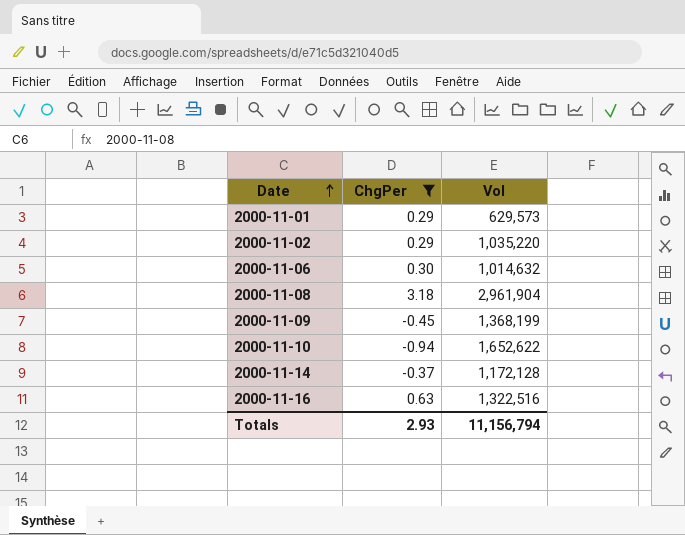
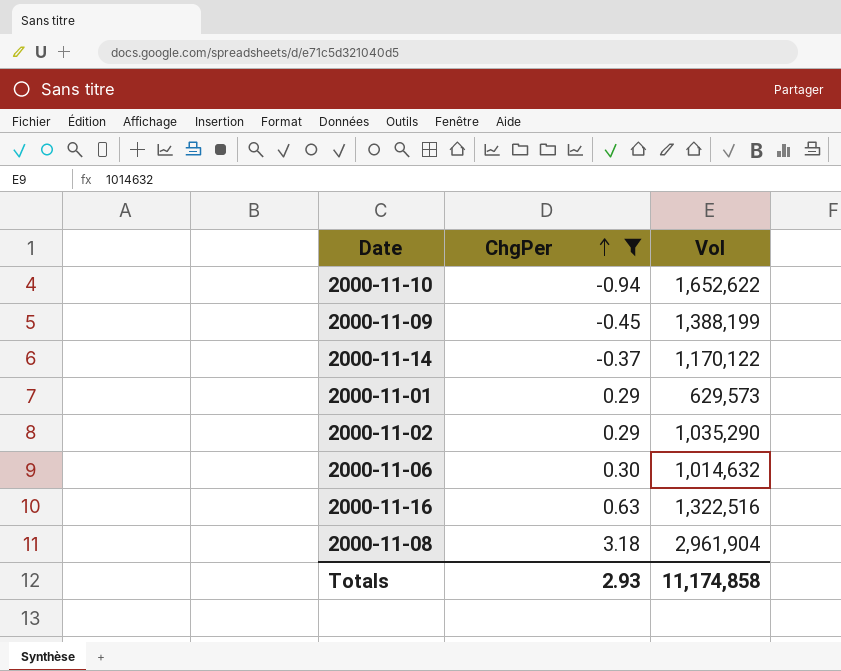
row order: Date ascending -> ChgPer ascending
2000-11-09 | Vol: 1,368,199 -> 1,388,199
2000-11-14 | Vol: 1,172,128 -> 1,170,122
2000-11-02 | Vol: 1,035,220 -> 1,035,290
Totals | Vol: 11,156,794 -> 11,174,858

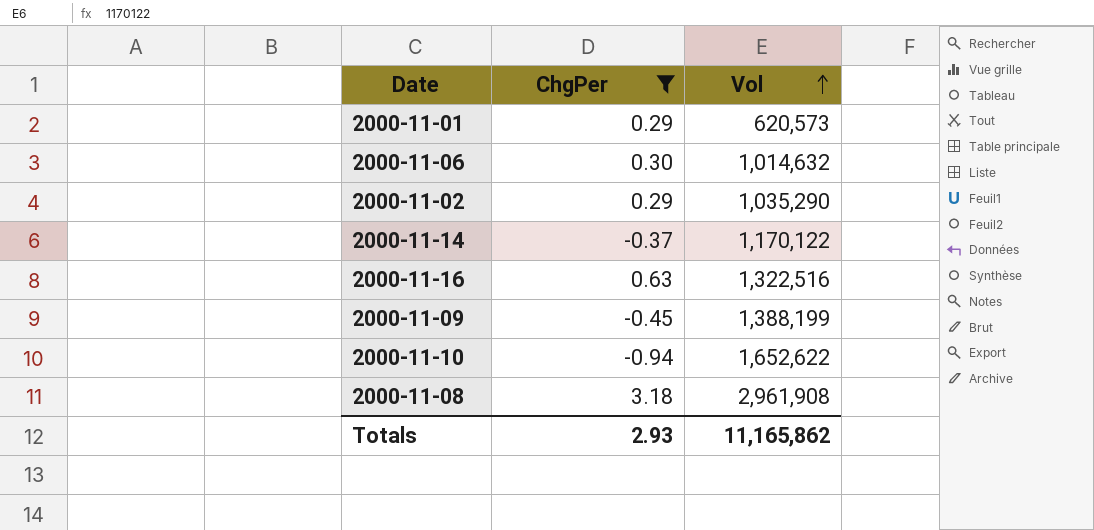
row order: ChgPer ascending -> Vol ascending
2000-11-01 | Vol: 629,573 -> 620,573
2000-11-08 | Vol: 2,961,904 -> 2,961,908
Totals | Vol: 11,174,858 -> 11,165,862

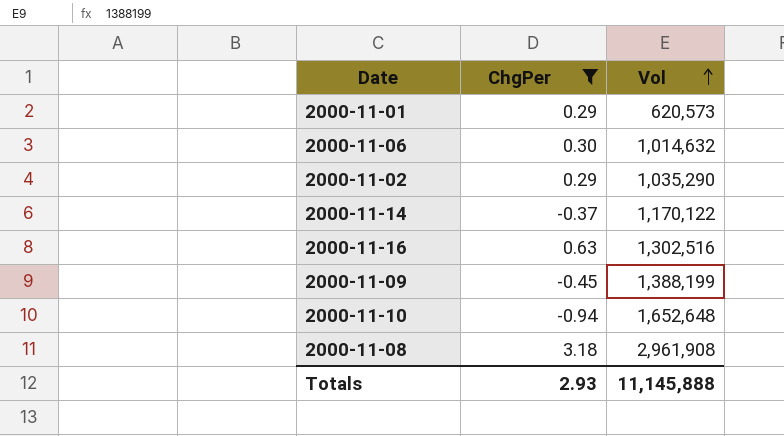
2000-11-16 | Vol: 1,322,516 -> 1,302,516
2000-11-10 | Vol: 1,652,622 -> 1,652,648
Totals | Vol: 11,165,862 -> 11,145,888

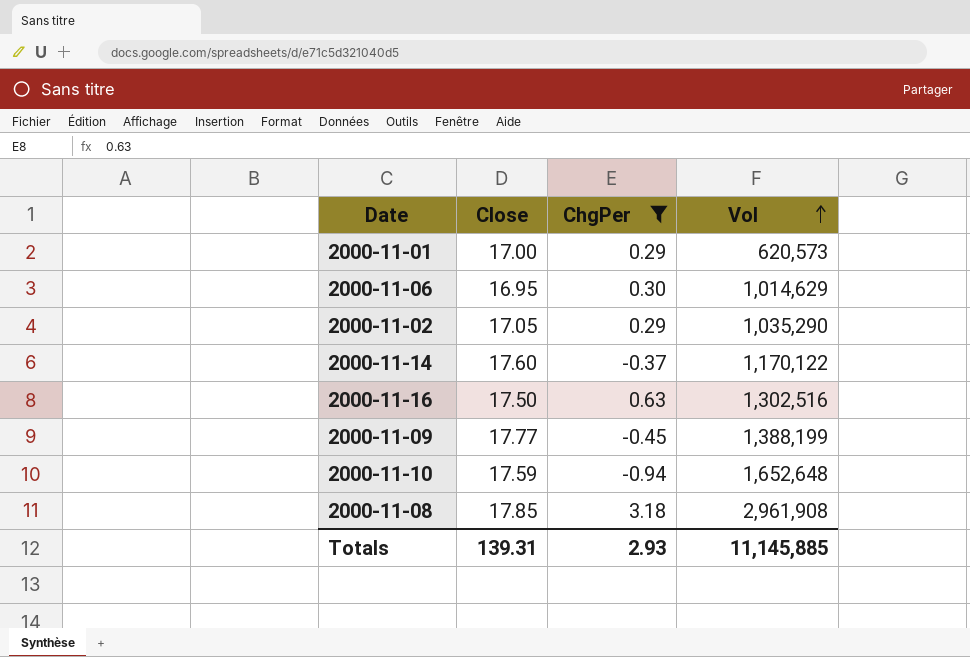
column Close | position: none -> 2
2000-11-06 | Vol: 1,014,632 -> 1,014,629
Totals | Vol: 11,145,888 -> 11,145,885

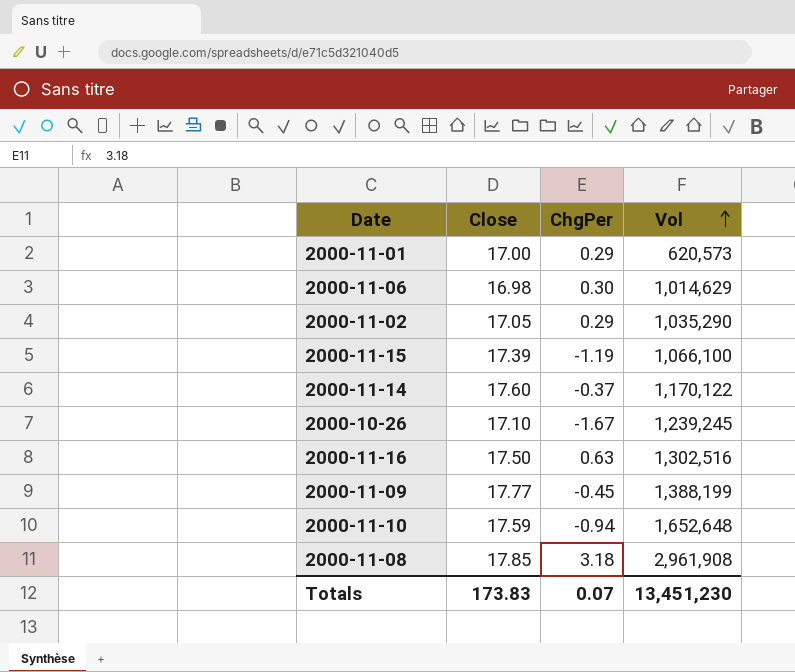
filter: ChgPer >= -0.94 -> none
2000-11-06 | Close: 16.95 -> 16.98
Totals | Close: 139.31 -> 173.83
Totals | ChgPer: 2.93 -> 0.07
Totals | Vol: 11,145,885 -> 13,451,230

